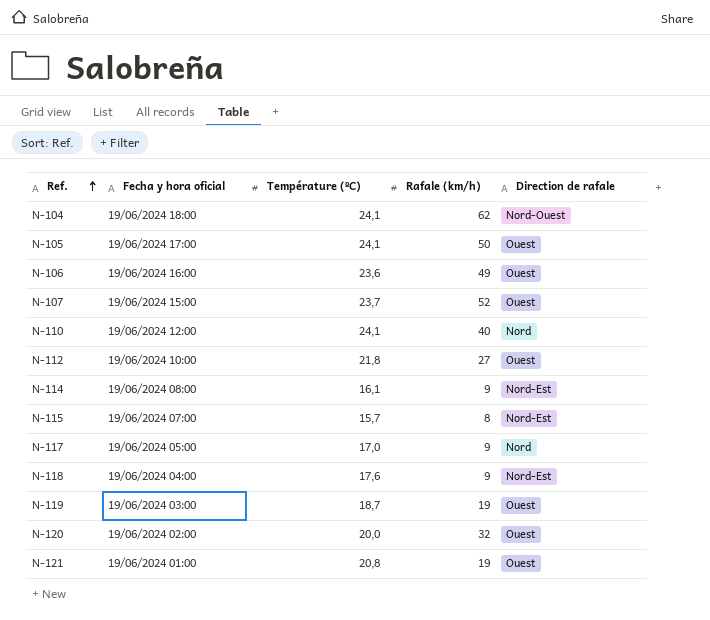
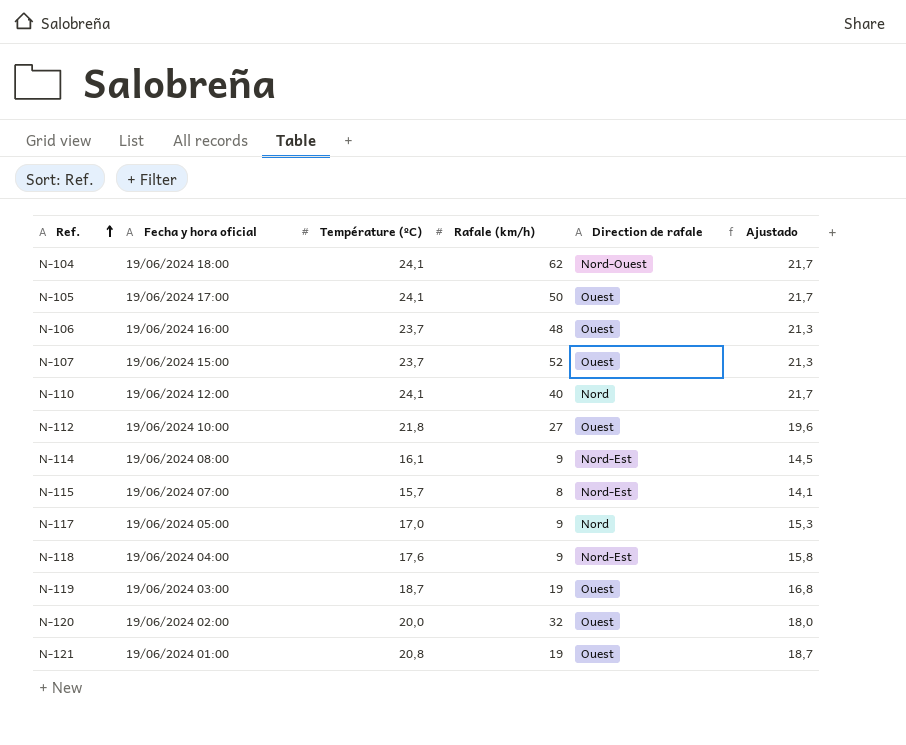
column Ajustado | formula: none -> [Température (ºC)] * 0,9
N-106 | Température (ºC): 23,6 -> 23,7
N-106 | Rafale (km/h): 49 -> 48

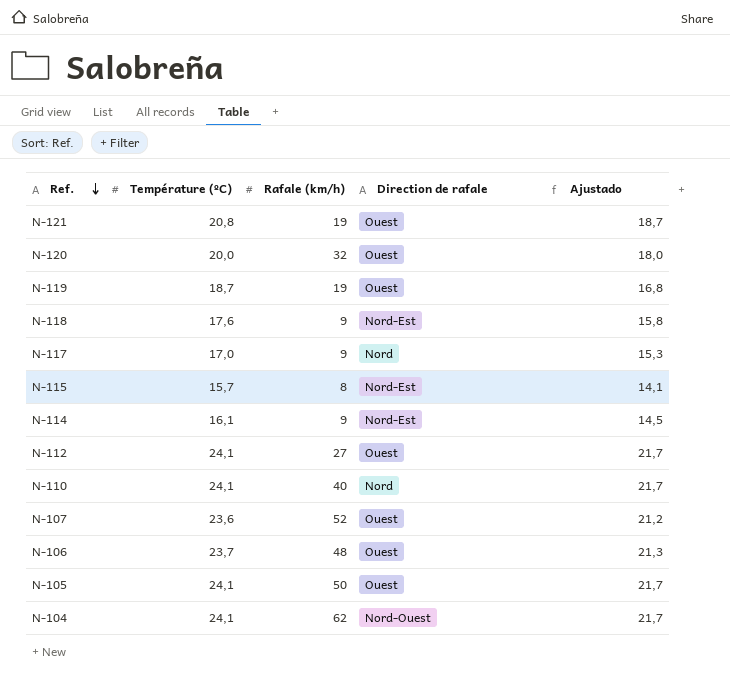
row order: Ref. ascending -> Ref. descending
column Fecha y hora oficial | position: 2 -> none
N-112 | Température (ºC): 21,8 -> 24,1
N-112 | Ajustado: 19,6 -> 21,7
N-107 | Température (ºC): 23,7 -> 23,6
N-107 | Ajustado: 21,3 -> 21,2

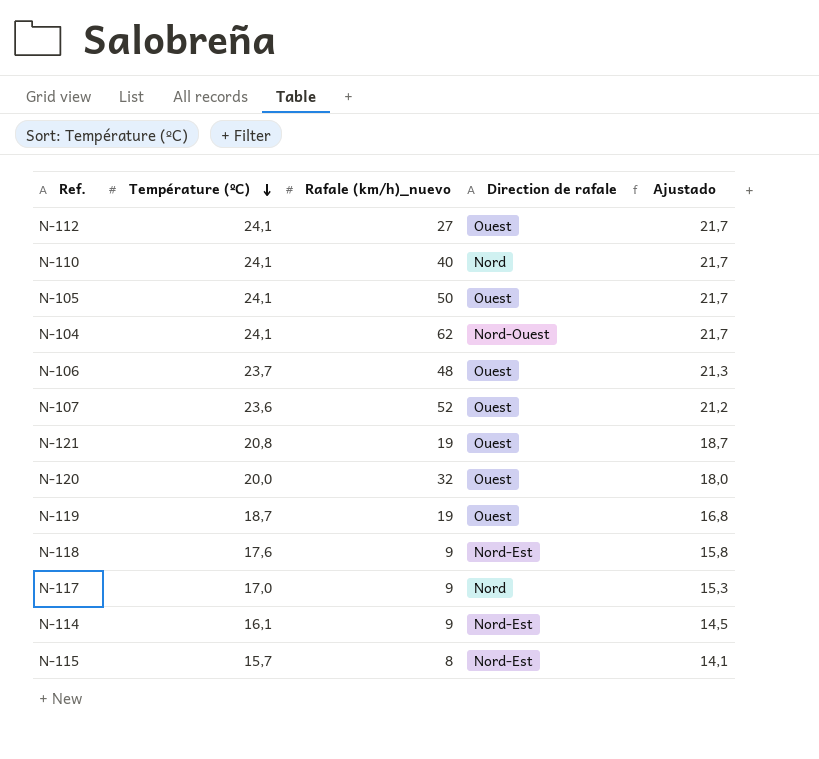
row order: Ref. descending -> Température (ºC) descending
column name: Rafale (km/h) -> Rafale (km/h)_nuevo

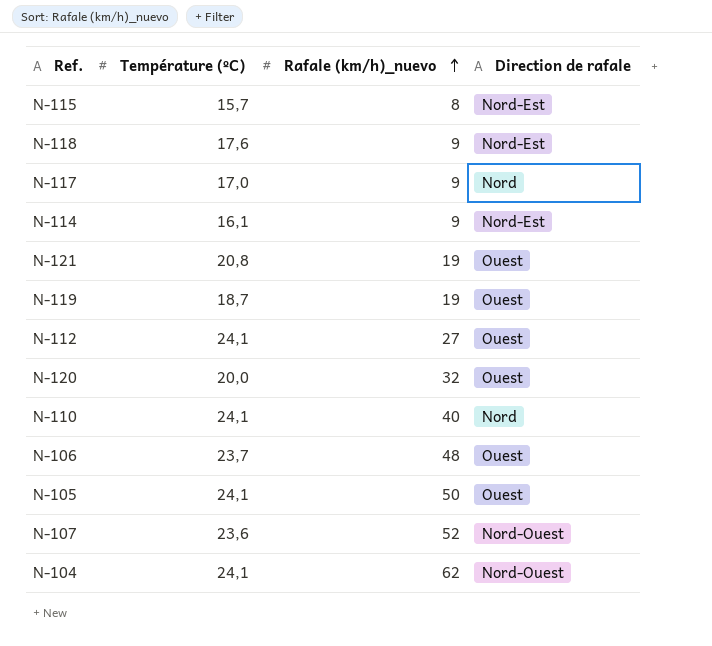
row order: Température (ºC) descending -> Rafale (km/h)_nuevo ascending
column Ajustado | formula: [Température (ºC)] * 0,9 -> none
N-107 | Direction de rafale: Ouest -> Nord-Ouest

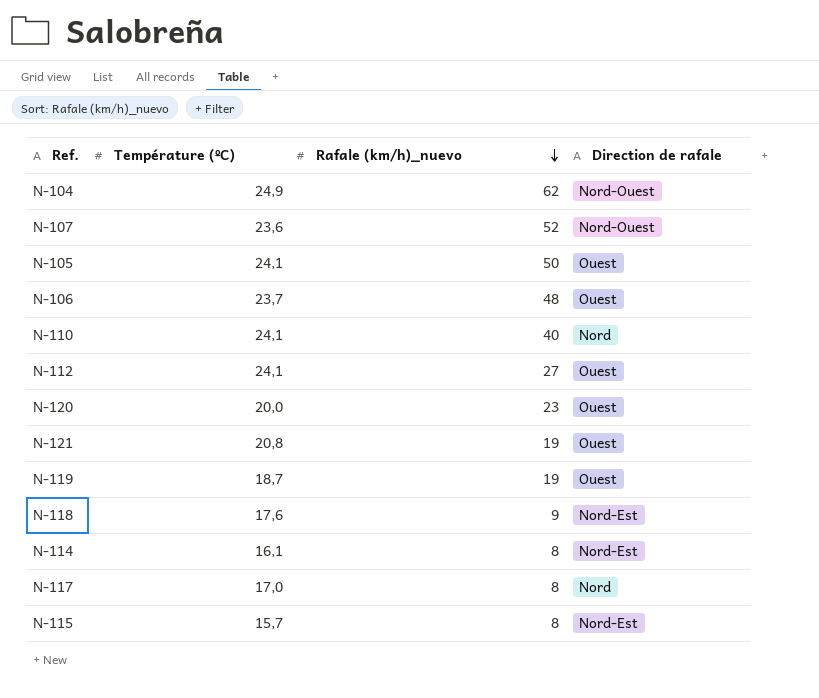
row order: Rafale (km/h)_nuevo ascending -> Rafale (km/h)_nuevo descending
N-104 | Température (ºC): 24,1 -> 24,9
N-120 | Rafale (km/h)_nuevo: 32 -> 23
N-114 | Rafale (km/h)_nuevo: 9 -> 8
N-117 | Rafale (km/h)_nuevo: 9 -> 8

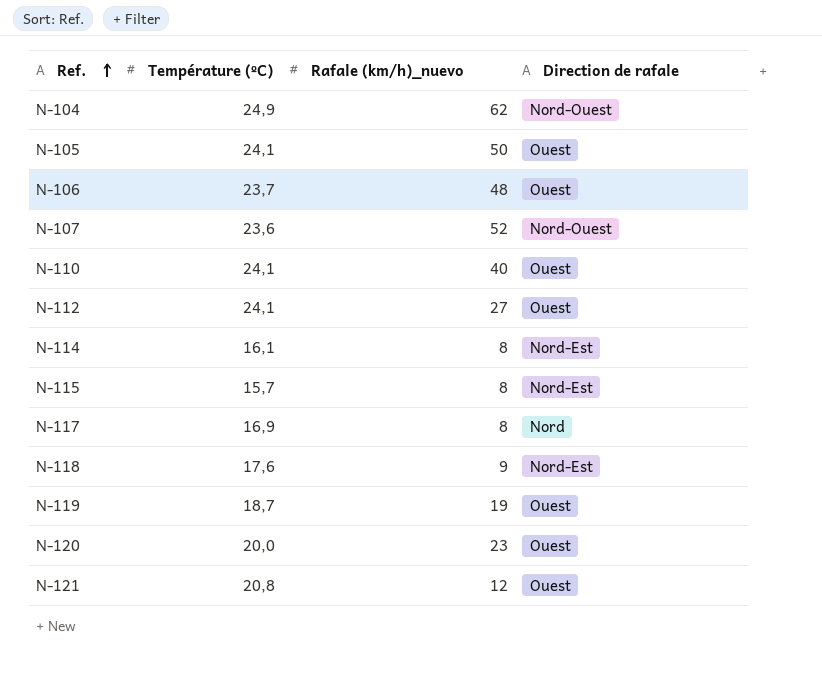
row order: Rafale (km/h)_nuevo descending -> Ref. ascending
N-110 | Direction de rafale: Nord -> Ouest
N-117 | Température (ºC): 17,0 -> 16,9
N-121 | Rafale (km/h)_nuevo: 19 -> 12

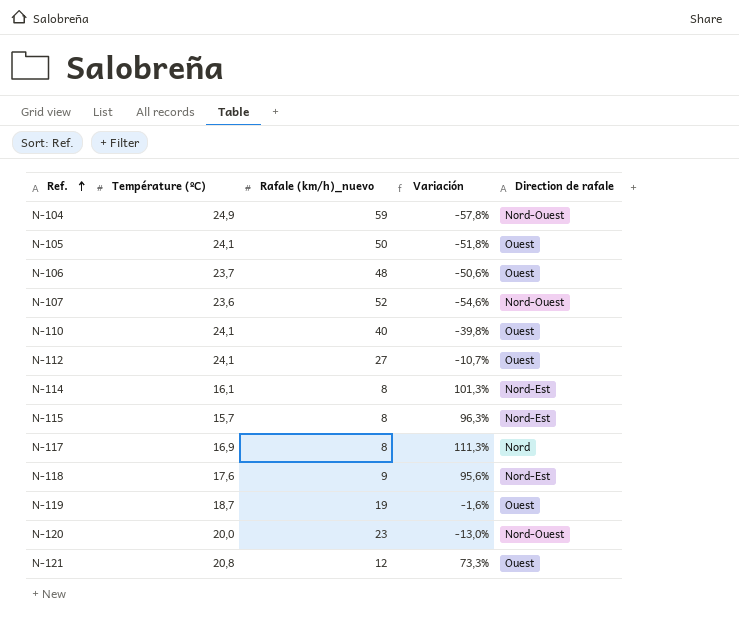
column Variación | formula: none -> ([Température (ºC)] - [Rafale (km/h)_nuevo]) / [Rafale (km/h)_nuevo]
N-104 | Rafale (km/h)_nuevo: 62 -> 59
N-120 | Direction de rafale: Ouest -> Nord-Ouest

